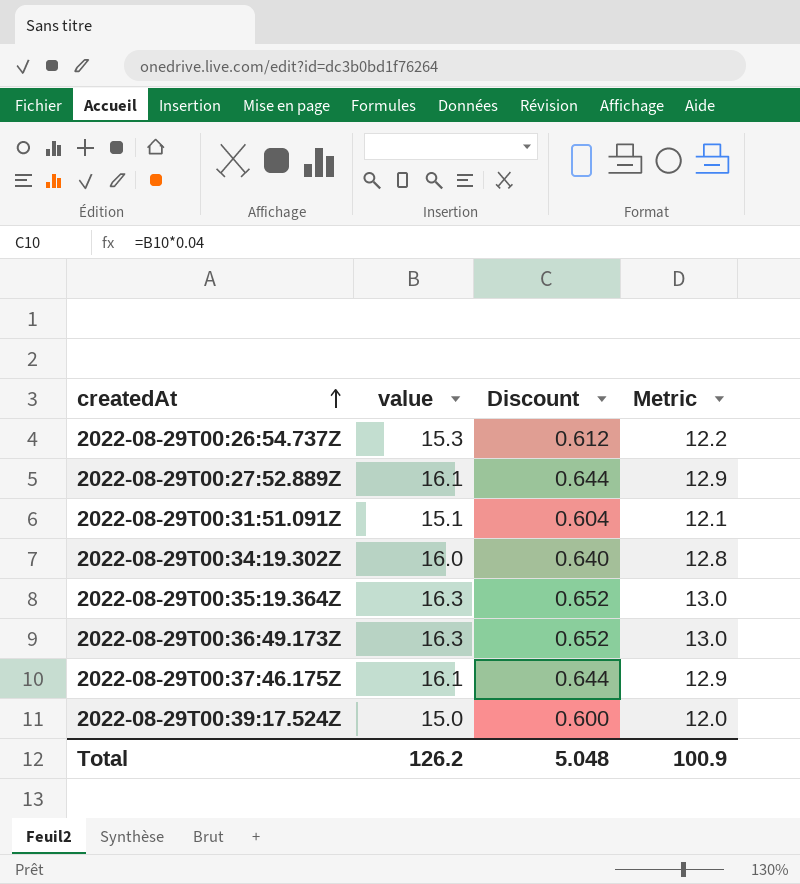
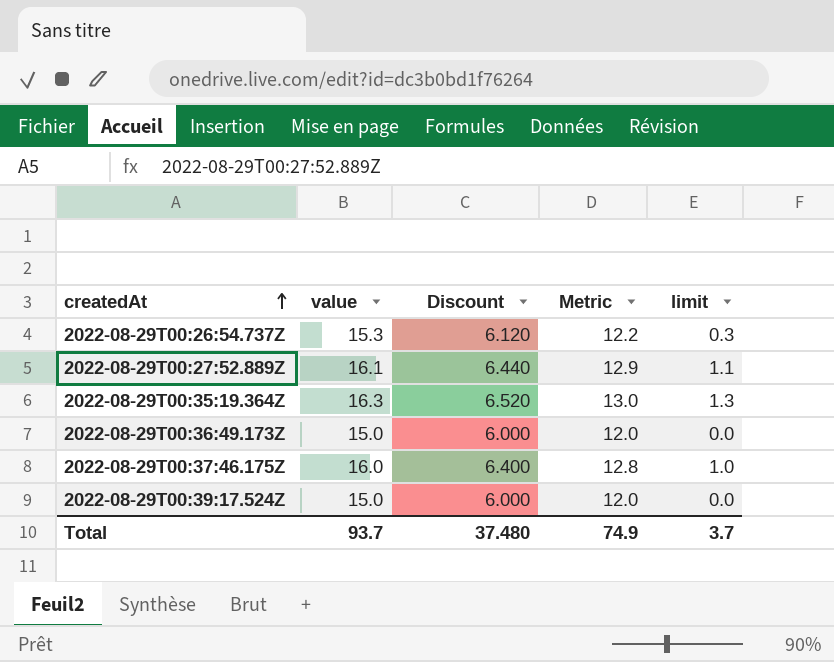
column Discount | formula: [value] * 0.04 -> [value] * 0.4
column limit | formula: none -> [value] - 15
row 2022-08-29T00:31:51.091Z: 15.1 | 0.604 | 12.1 -> none
row 2022-08-29T00:34:19.302Z: 16.0 | 0.640 | 12.8 -> none
2022-08-29T00:36:49.173Z | value: 16.3 -> 15.0
2022-08-29T00:36:49.173Z | Metric: 13.0 -> 12.0
2022-08-29T00:37:46.175Z | value: 16.1 -> 16.0
2022-08-29T00:37:46.175Z | Metric: 12.9 -> 12.8
Total | value: 126.2 -> 93.7
Total | Discount: 5.048 -> 37.480
Total | Metric: 100.9 -> 74.9

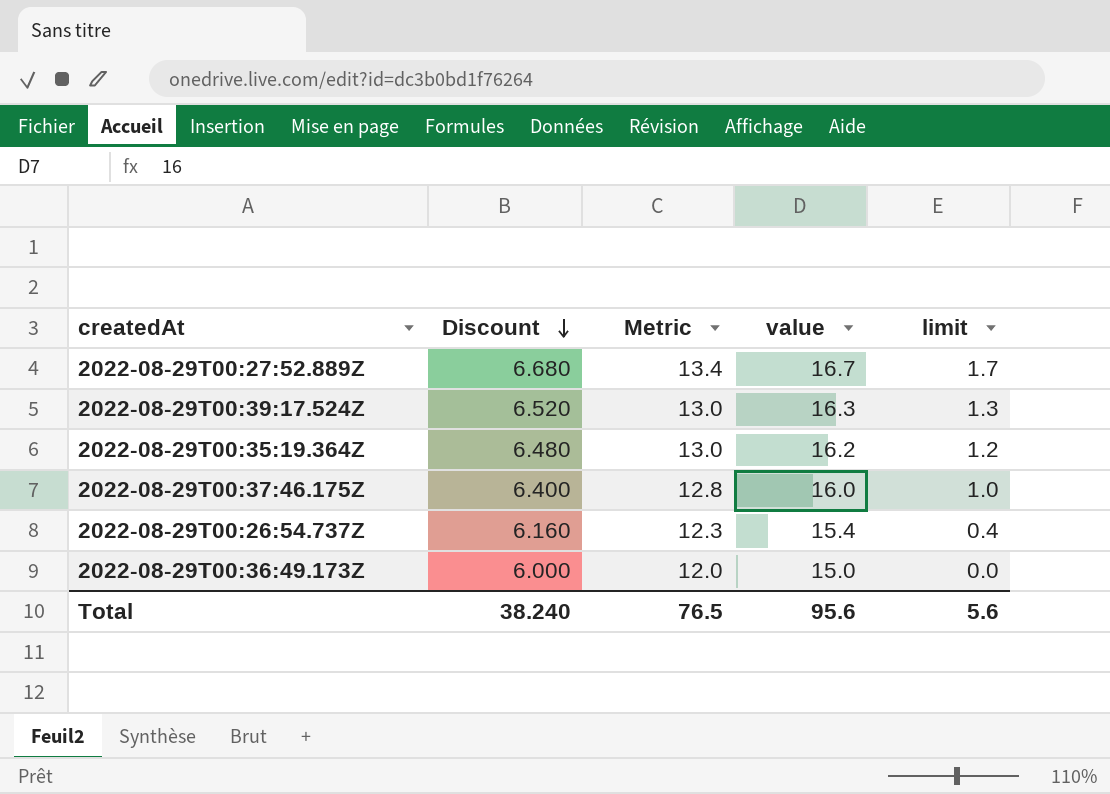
row order: createdAt ascending -> Discount descending
column value | position: 2 -> 4
2022-08-29T00:27:52.889Z | Discount: 6.440 -> 6.680
2022-08-29T00:27:52.889Z | Metric: 12.9 -> 13.4
2022-08-29T00:27:52.889Z | value: 16.1 -> 16.7
2022-08-29T00:27:52.889Z | limit: 1.1 -> 1.7
2022-08-29T00:39:17.524Z | Discount: 6.000 -> 6.520
2022-08-29T00:39:17.524Z | Metric: 12.0 -> 13.0
2022-08-29T00:39:17.524Z | value: 15.0 -> 16.3
2022-08-29T00:39:17.524Z | limit: 0.0 -> 1.3
2022-08-29T00:35:19.364Z | Discount: 6.520 -> 6.480
2022-08-29T00:35:19.364Z | value: 16.3 -> 16.2
2022-08-29T00:35:19.364Z | limit: 1.3 -> 1.2
2022-08-29T00:26:54.737Z | Discount: 6.120 -> 6.160
2022-08-29T00:26:54.737Z | Metric: 12.2 -> 12.3
2022-08-29T00:26:54.737Z | value: 15.3 -> 15.4
2022-08-29T00:26:54.737Z | limit: 0.3 -> 0.4
Total | Discount: 37.480 -> 38.240
Total | Metric: 74.9 -> 76.5
Total | value: 93.7 -> 95.6
Total | limit: 3.7 -> 5.6

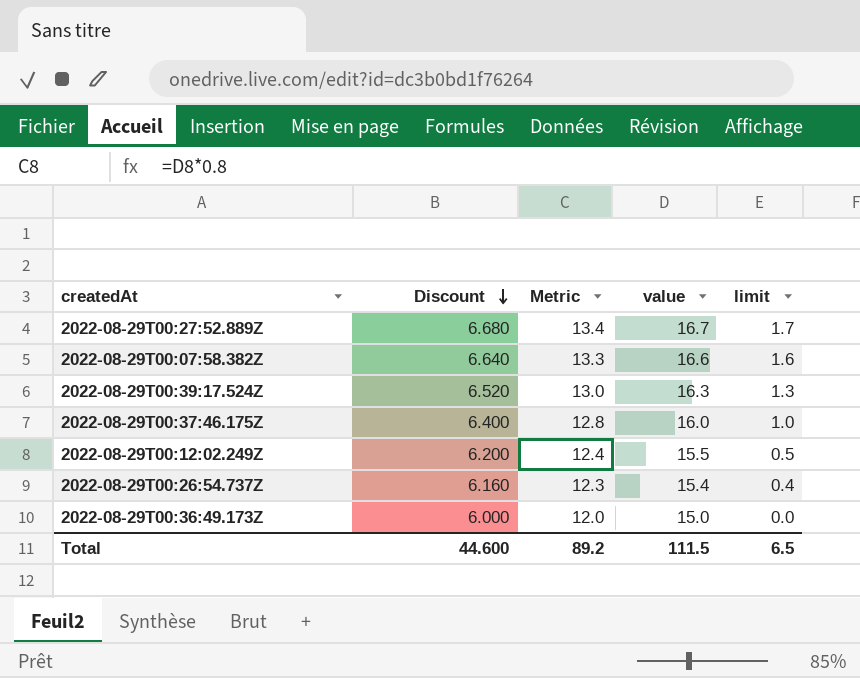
row 2022-08-29T00:35:19.364Z: 6.480 | 13.0 | 16.2 | 1.2 -> none
row 2022-08-29T00:07:58.382Z: none -> 6.640 | 13.3 | 16.6 | 1.6
row 2022-08-29T00:12:02.249Z: none -> 6.200 | 12.4 | 15.5 | 0.5
Total | Discount: 38.240 -> 44.600
Total | Metric: 76.5 -> 89.2
Total | value: 95.6 -> 111.5
Total | limit: 5.6 -> 6.5

